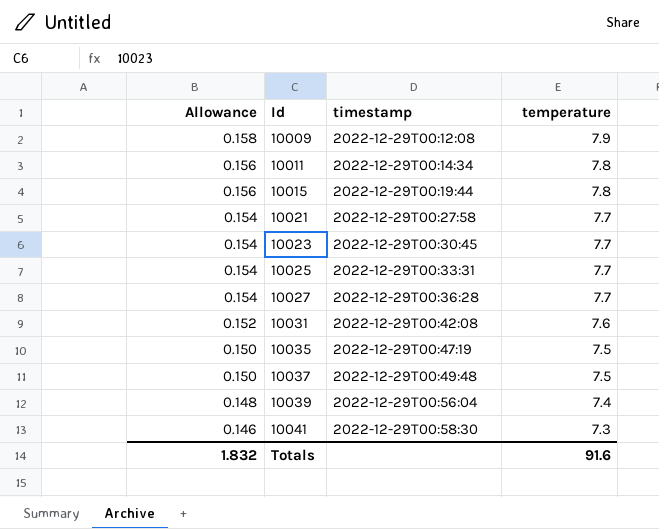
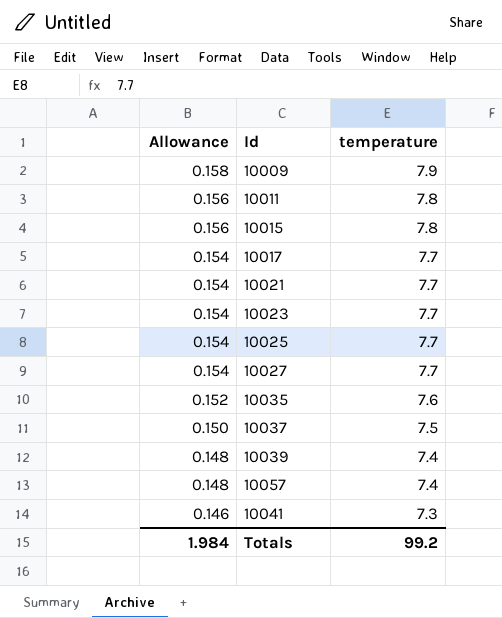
column timestamp | position: 3 -> none
row 10031: 0.152 | 2022-12-29T00:42:08 | 7.6 -> none
row 10017: none -> 0.154 | 7.7
10035 | Allowance: 0.150 -> 0.152
10035 | temperature: 7.5 -> 7.6
row 10057: none -> 0.148 | 7.4
Totals | Allowance: 1.832 -> 1.984
Totals | temperature: 91.6 -> 99.2

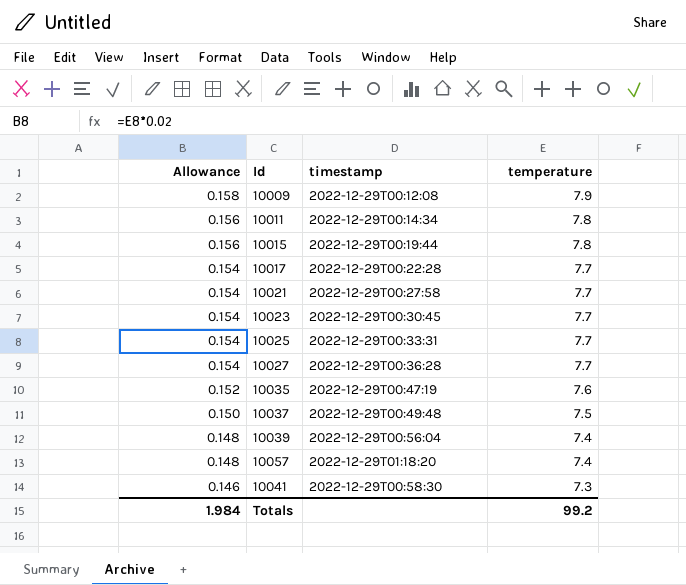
column timestamp | position: none -> 3

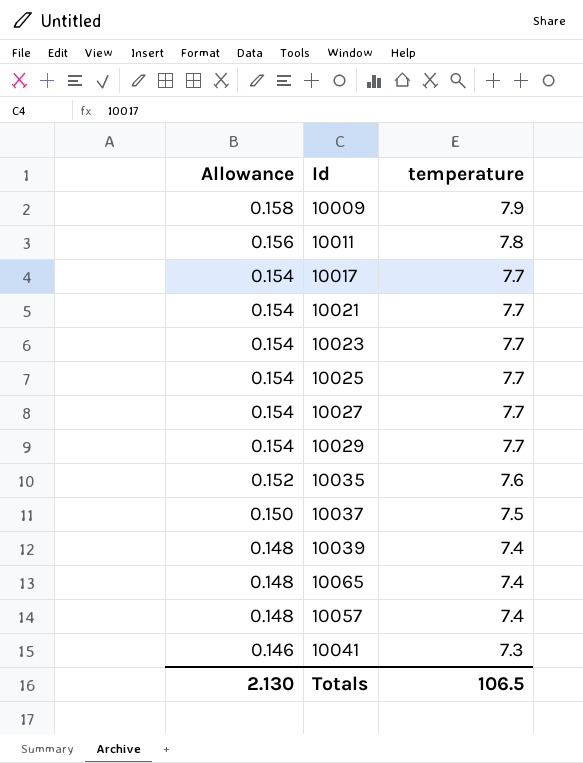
column timestamp | position: 3 -> none
row 10015: 0.156 | 2022-12-29T00:19:44 | 7.8 -> none
row 10029: none -> 0.154 | 7.7
row 10065: none -> 0.148 | 7.4
Totals | Allowance: 1.984 -> 2.130
Totals | temperature: 99.2 -> 106.5

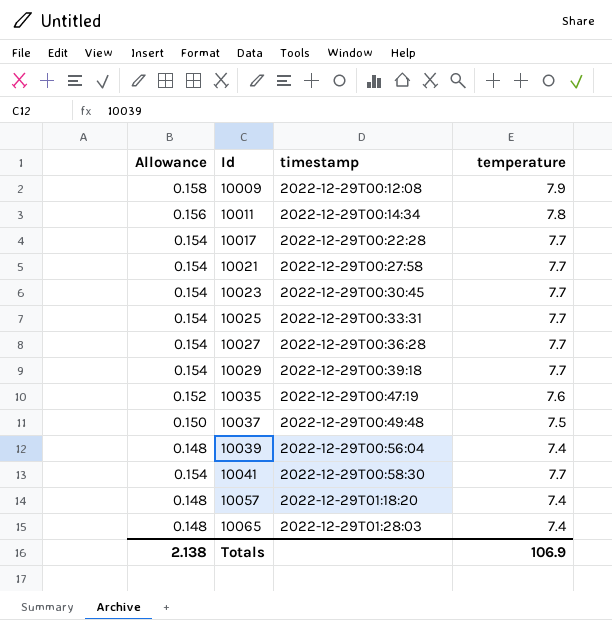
row order: Allowance descending -> Id ascending
column timestamp | position: none -> 3
10041 | Allowance: 0.146 -> 0.154
10041 | temperature: 7.3 -> 7.7
Totals | Allowance: 2.130 -> 2.138
Totals | temperature: 106.5 -> 106.9

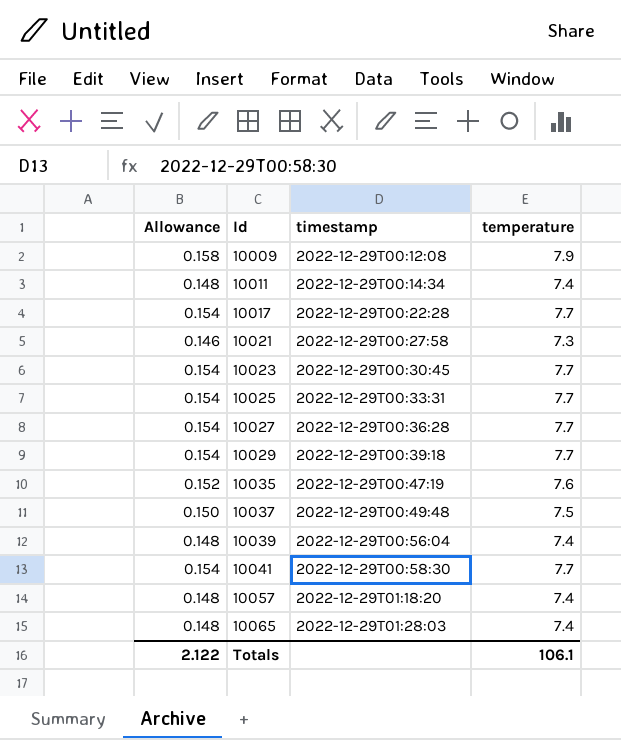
10011 | Allowance: 0.156 -> 0.148
10011 | temperature: 7.8 -> 7.4
10021 | Allowance: 0.154 -> 0.146
10021 | temperature: 7.7 -> 7.3
Totals | Allowance: 2.138 -> 2.122
Totals | temperature: 106.9 -> 106.1

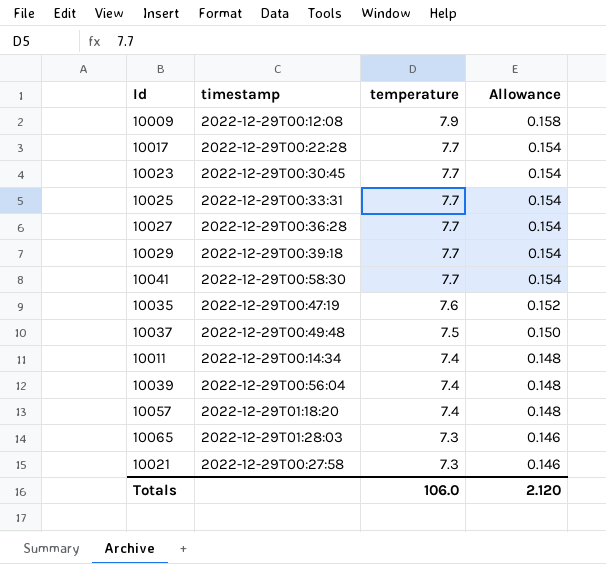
row order: Id ascending -> temperature descending
column Allowance | position: 1 -> 4
10065 | temperature: 7.4 -> 7.3
10065 | Allowance: 0.148 -> 0.146
Totals | temperature: 106.1 -> 106.0
Totals | Allowance: 2.122 -> 2.120

